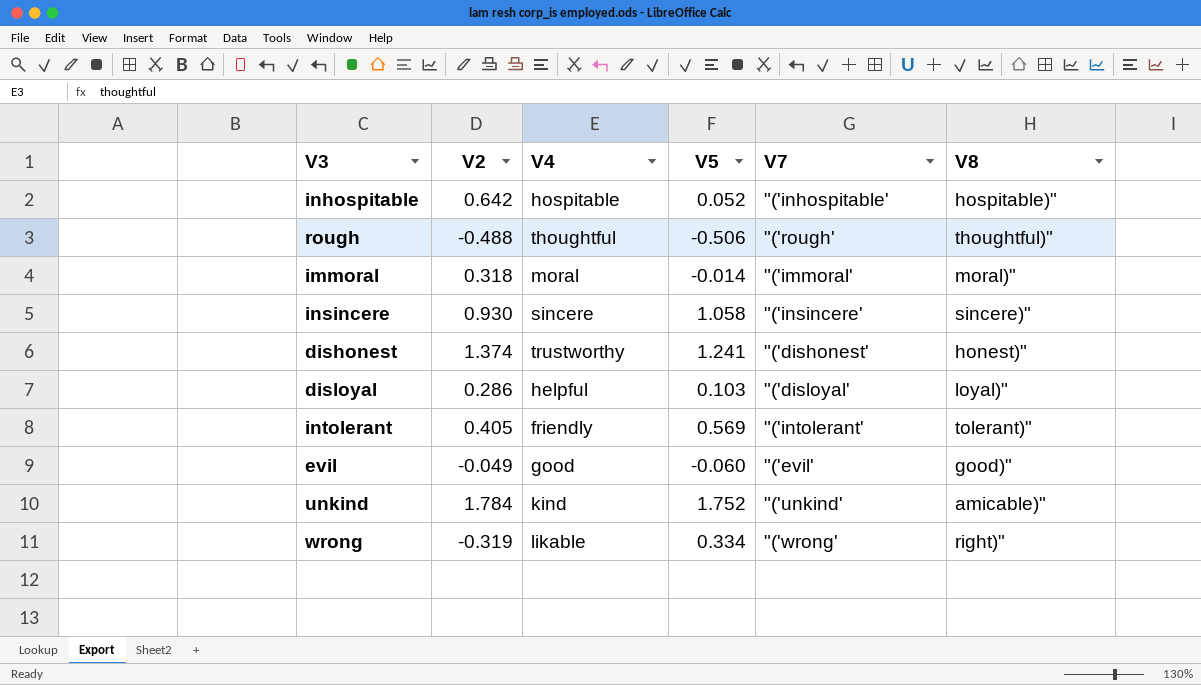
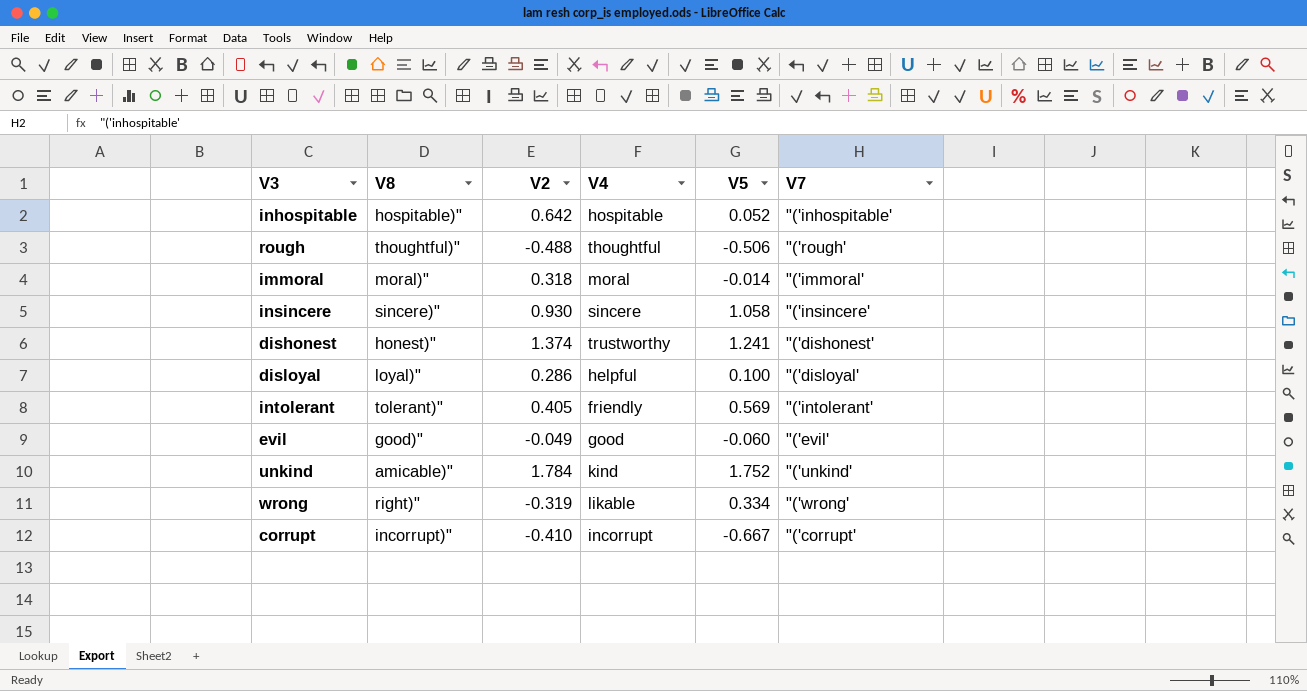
column V8 | position: 6 -> 2
disloyal | V5: 0.103 -> 0.100
row corrupt: none -> incorrupt)" | -0.410 | incorrupt | -0.667 | "('corrupt'

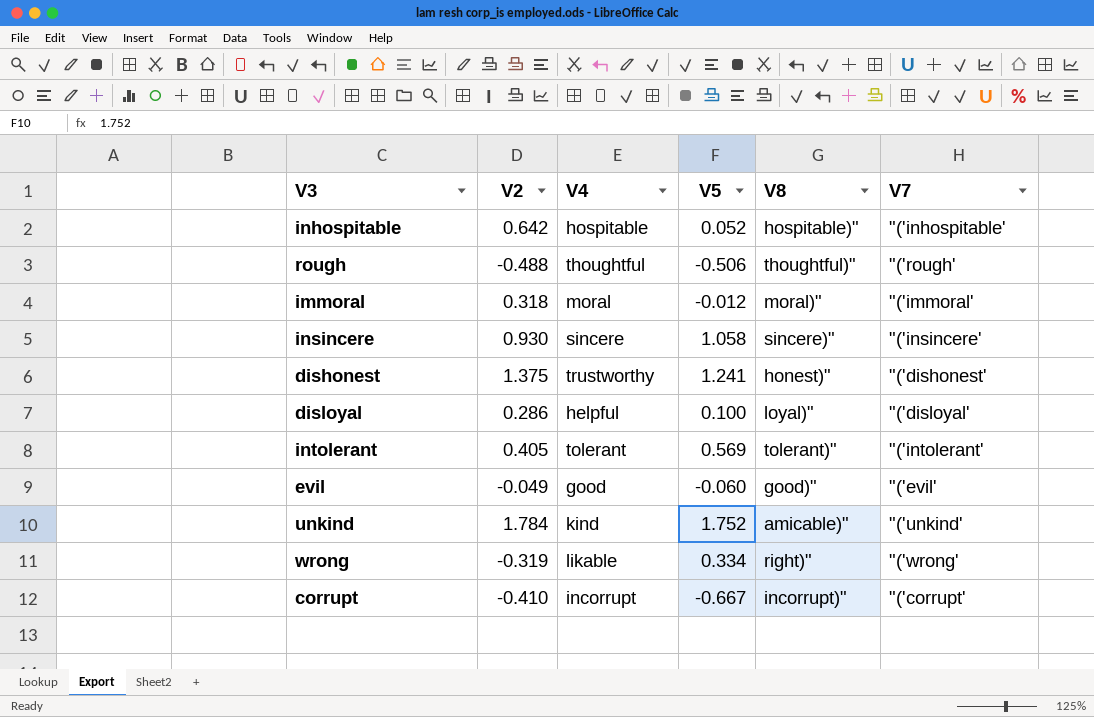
column V8 | position: 2 -> 5
immoral | V5: -0.014 -> -0.012
dishonest | V2: 1.374 -> 1.375
intolerant | V4: friendly -> tolerant

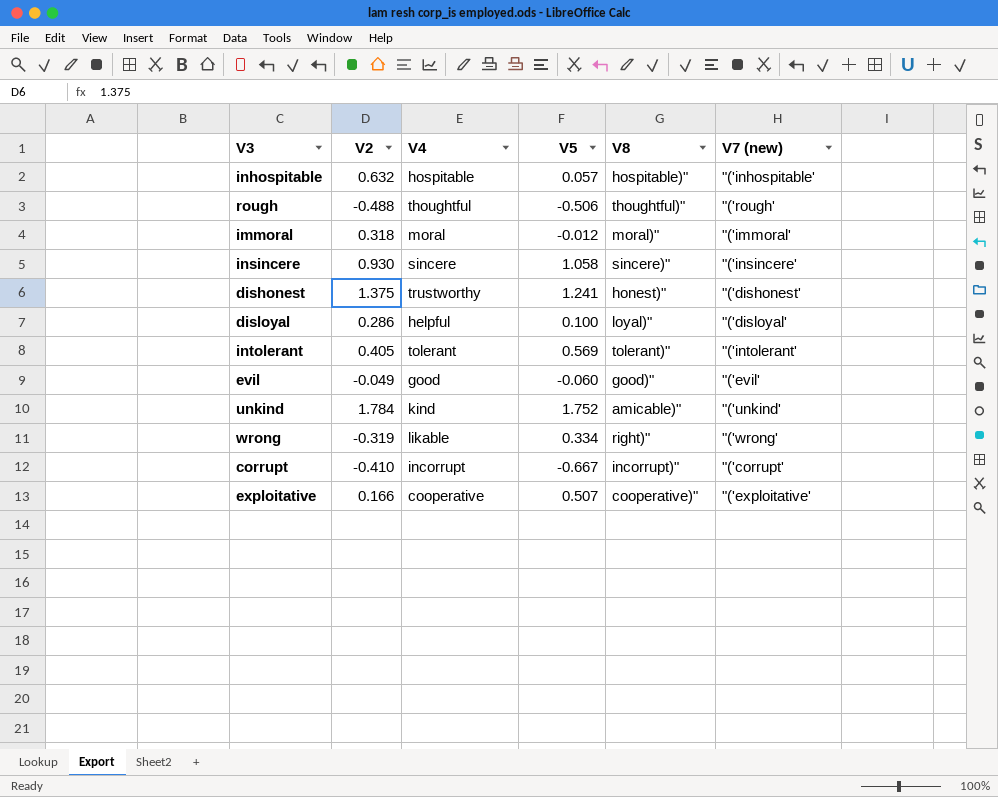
column name: V7 -> V7 (new)
inhospitable | V2: 0.642 -> 0.632
inhospitable | V5: 0.052 -> 0.057
row exploitative: none -> 0.166 | cooperative | 0.507 | cooperative)" | "('exploitative'

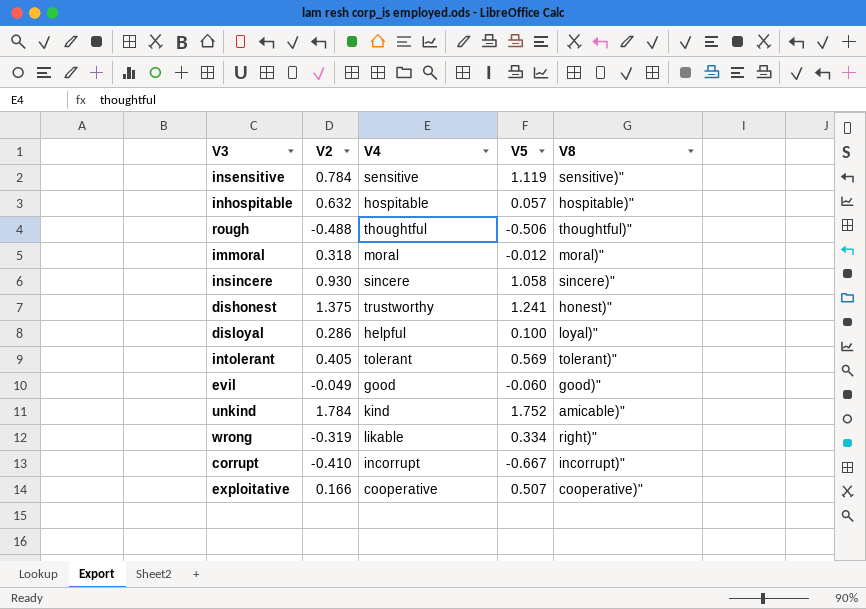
column V7 (new) | position: 6 -> none
row insensitive: none -> 0.784 | sensitive | 1.119 | sensitive)"

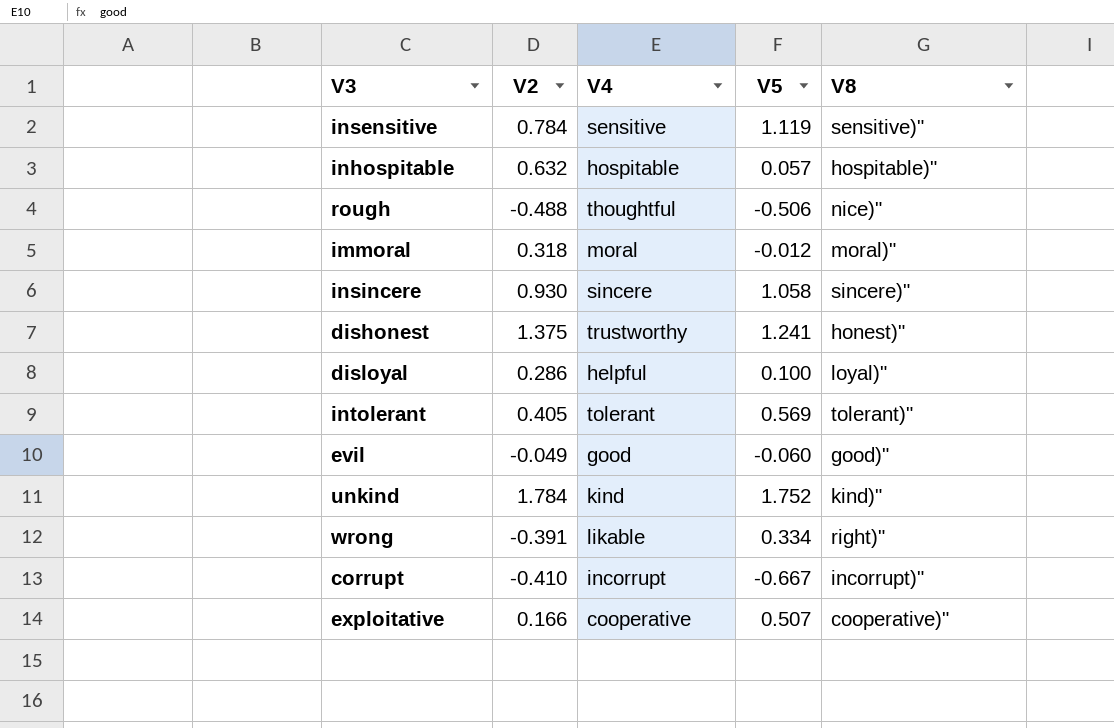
rough | V8: thoughtful)" -> nice)"
unkind | V8: amicable)" -> kind)"
wrong | V2: -0.319 -> -0.391

